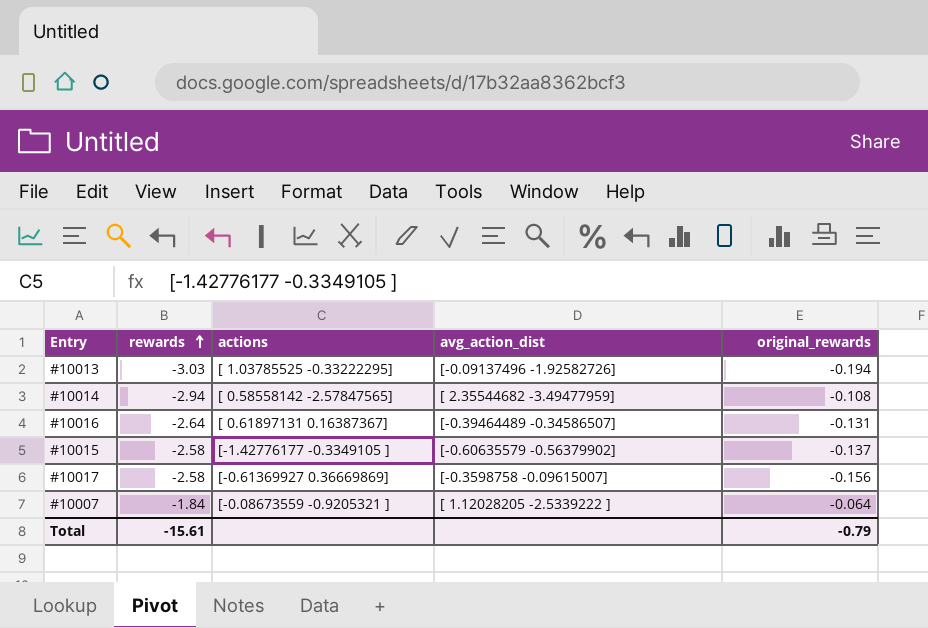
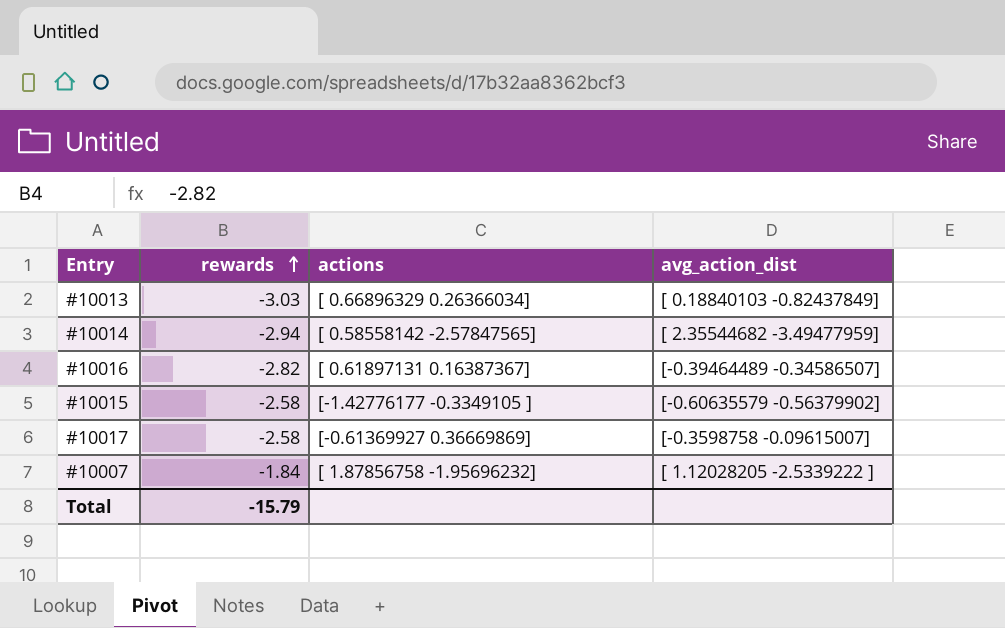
column original_rewards | position: 5 -> none
#10013 | actions: [ 1.03785525 -0.33222295] -> [ 0.66896329 0.26366034]
#10013 | avg_action_dist: [-0.09137496 -1.92582726] -> [ 0.18840103 -0.82437849]
#10016 | rewards: -2.64 -> -2.82
#10007 | actions: [-0.08673559 -0.9205321 ] -> [ 1.87856758 -1.95696232]
Total | rewards: -15.61 -> -15.79

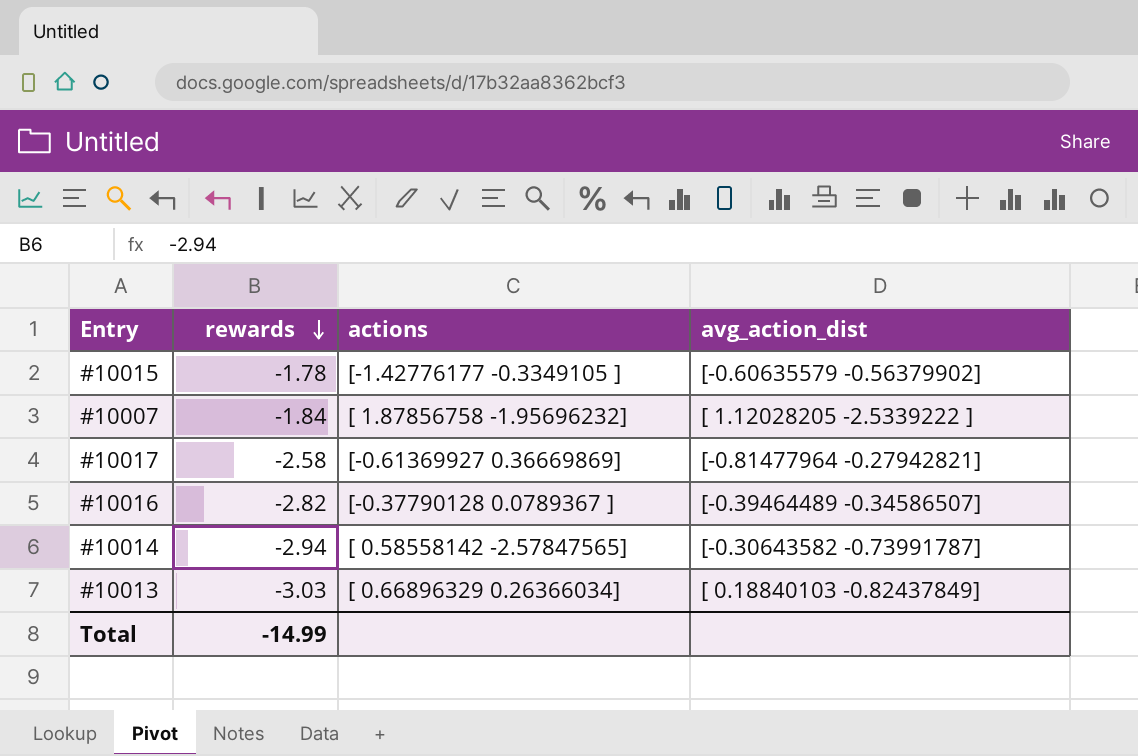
row order: rewards ascending -> rewards descending
#10015 | rewards: -2.58 -> -1.78
#10017 | avg_action_dist: [-0.3598758 -0.09615007] -> [-0.81477964 -0.27942821]
#10016 | actions: [ 0.61897131 0.16387367] -> [-0.37790128 0.0789367 ]
#10014 | avg_action_dist: [ 2.35544682 -3.49477959] -> [-0.30643582 -0.73991787]
Total | rewards: -15.79 -> -14.99

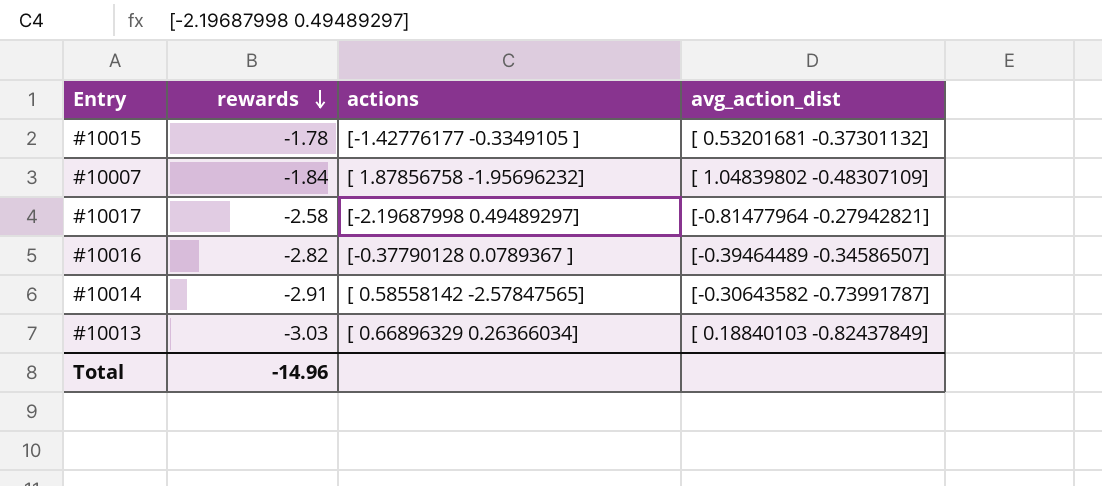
#10015 | avg_action_dist: [-0.60635579 -0.56379902] -> [ 0.53201681 -0.37301132]
#10007 | avg_action_dist: [ 1.12028205 -2.5339222 ] -> [ 1.04839802 -0.48307109]
#10017 | actions: [-0.61369927 0.36669869] -> [-2.19687998 0.49489297]
#10014 | rewards: -2.94 -> -2.91
Total | rewards: -14.99 -> -14.96

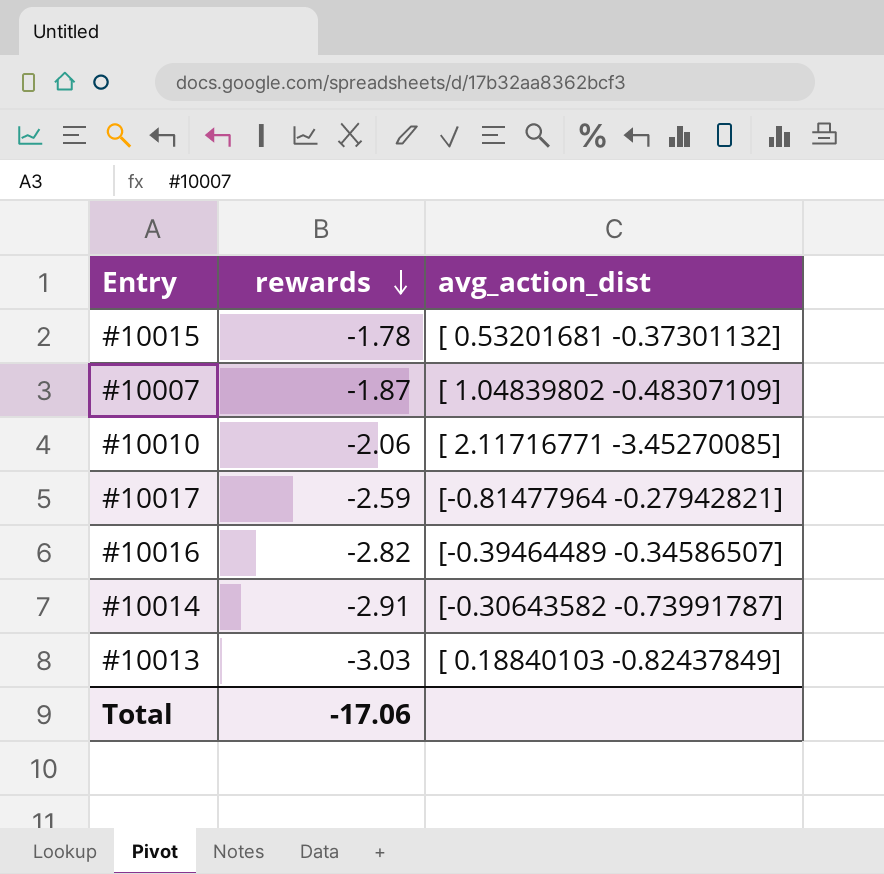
column actions | position: 3 -> none
#10007 | rewards: -1.84 -> -1.87
row #10010: none -> -2.06 | [ 2.11716771 -3.45270085]
#10017 | rewards: -2.58 -> -2.59
Total | rewards: -14.96 -> -17.06

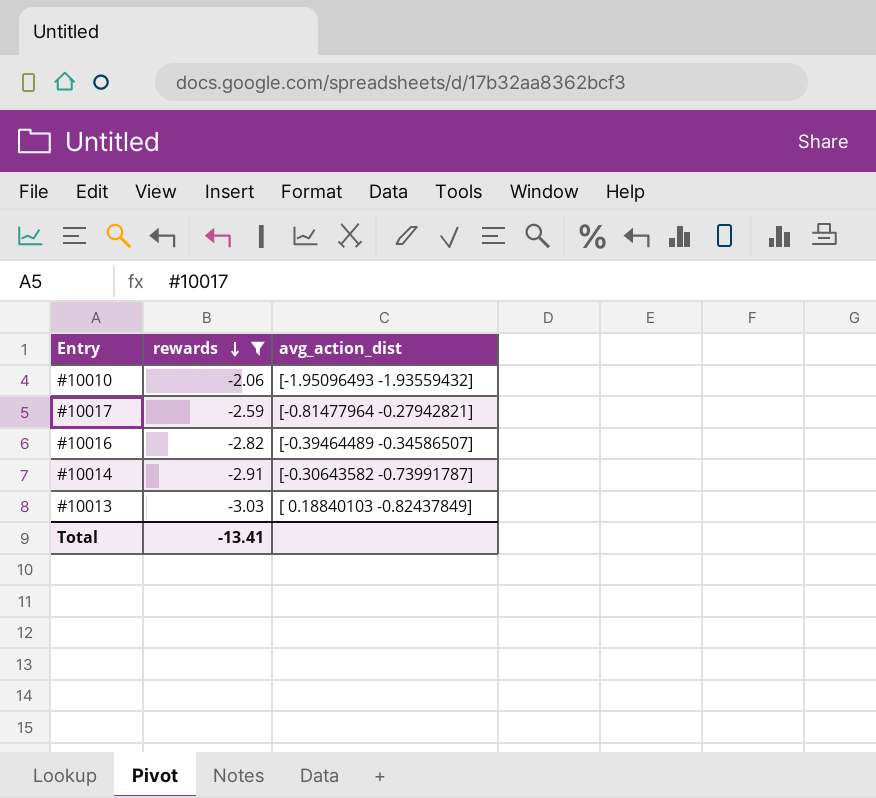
filter: none -> rewards <= -2.06
#10010 | avg_action_dist: [ 2.11716771 -3.45270085] -> [-1.95096493 -1.93559432]
Total | rewards: -17.06 -> -13.41

